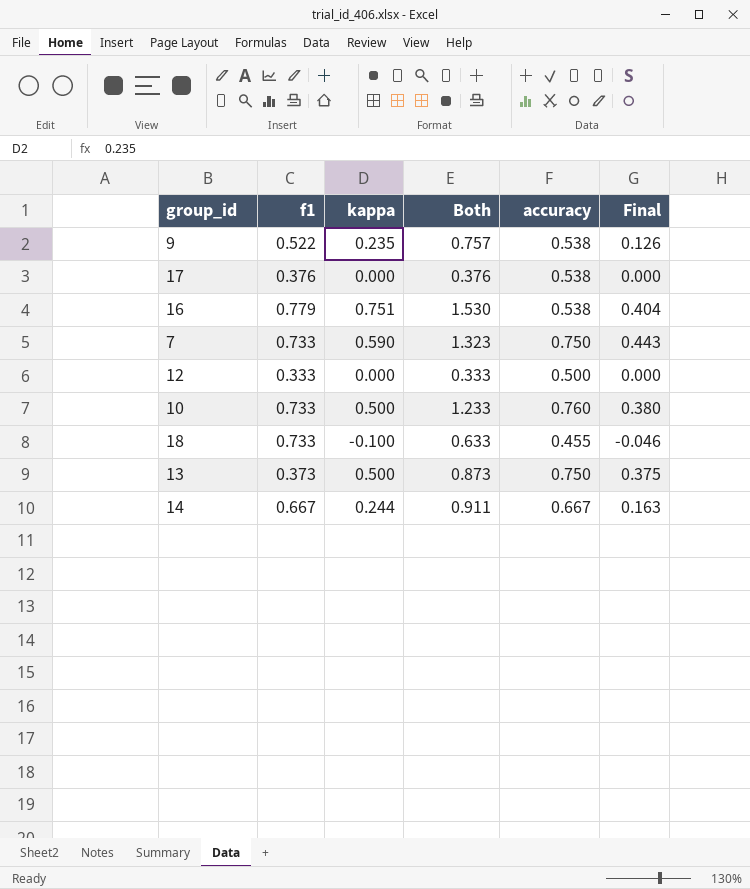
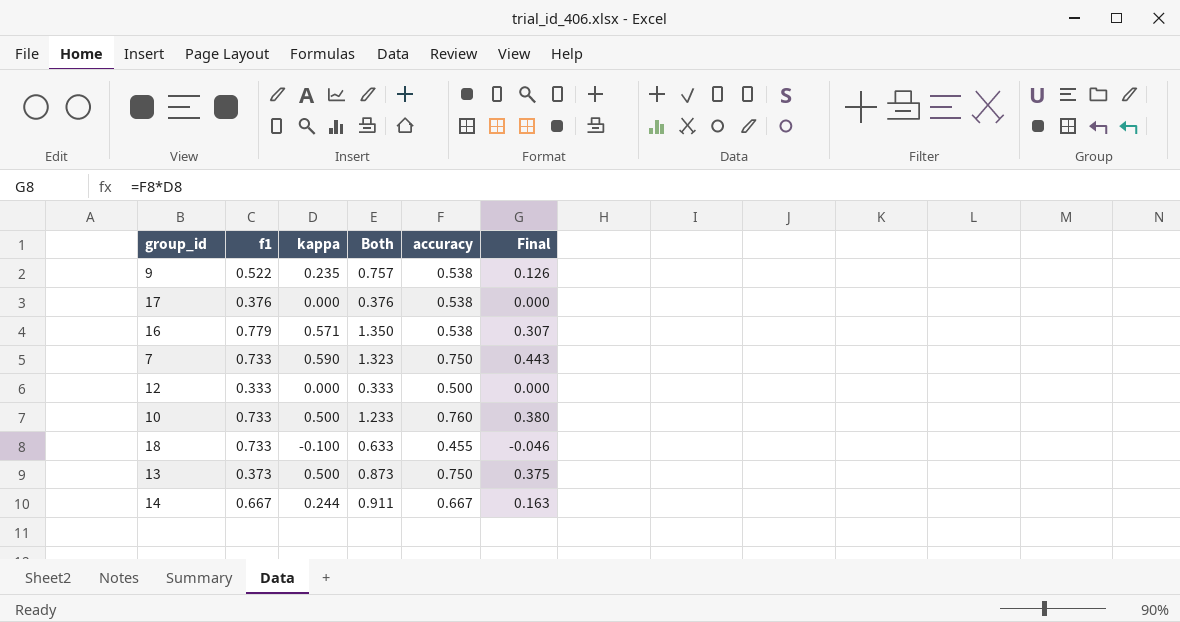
16 | kappa: 0.751 -> 0.571
16 | Both: 1.530 -> 1.350
16 | Final: 0.404 -> 0.307

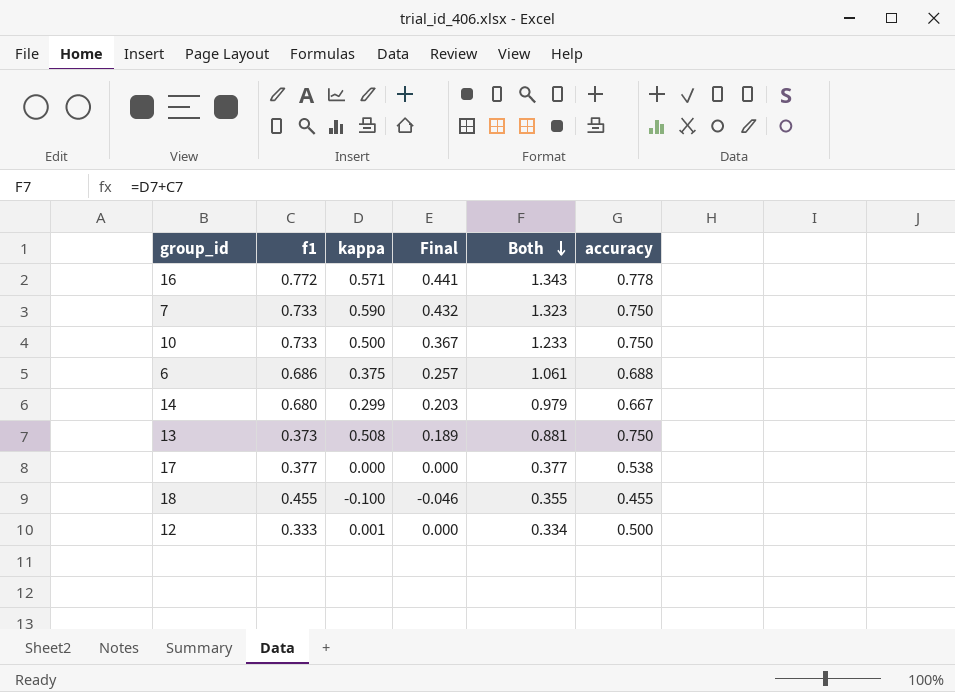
row order: none -> Both descending
column Final | formula: [kappa] * [accuracy] -> [f1] * [kappa]
column Final | position: 6 -> 4
row 9: 0.522 | 0.235 | 0.757 | 0.538 | 0.126 -> none
16 | f1: 0.779 -> 0.772
16 | Both: 1.350 -> 1.343
16 | accuracy: 0.538 -> 0.778
10 | accuracy: 0.760 -> 0.750
row 6: none -> 0.686 | 0.375 | 0.257 | 1.061 | 0.688
14 | f1: 0.667 -> 0.680
14 | kappa: 0.244 -> 0.299
14 | Both: 0.911 -> 0.979
13 | kappa: 0.500 -> 0.508
13 | Both: 0.873 -> 0.881
17 | f1: 0.376 -> 0.377
17 | Both: 0.376 -> 0.377
18 | f1: 0.733 -> 0.455
18 | Both: 0.633 -> 0.355
12 | kappa: 0.000 -> 0.001
12 | Both: 0.333 -> 0.334

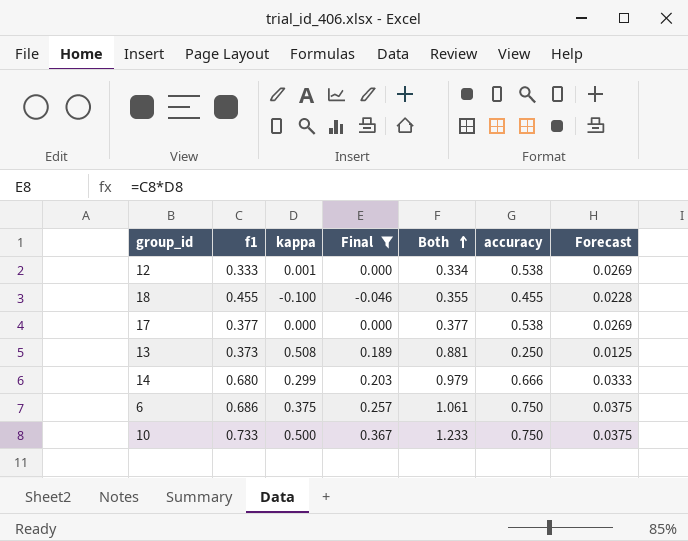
filter: none -> Final <= 0.367
row order: Both descending -> Both ascending
column Forecast | formula: none -> [accuracy] * 0.05
12 | accuracy: 0.500 -> 0.538
13 | accuracy: 0.750 -> 0.250
14 | accuracy: 0.667 -> 0.666
6 | accuracy: 0.688 -> 0.750

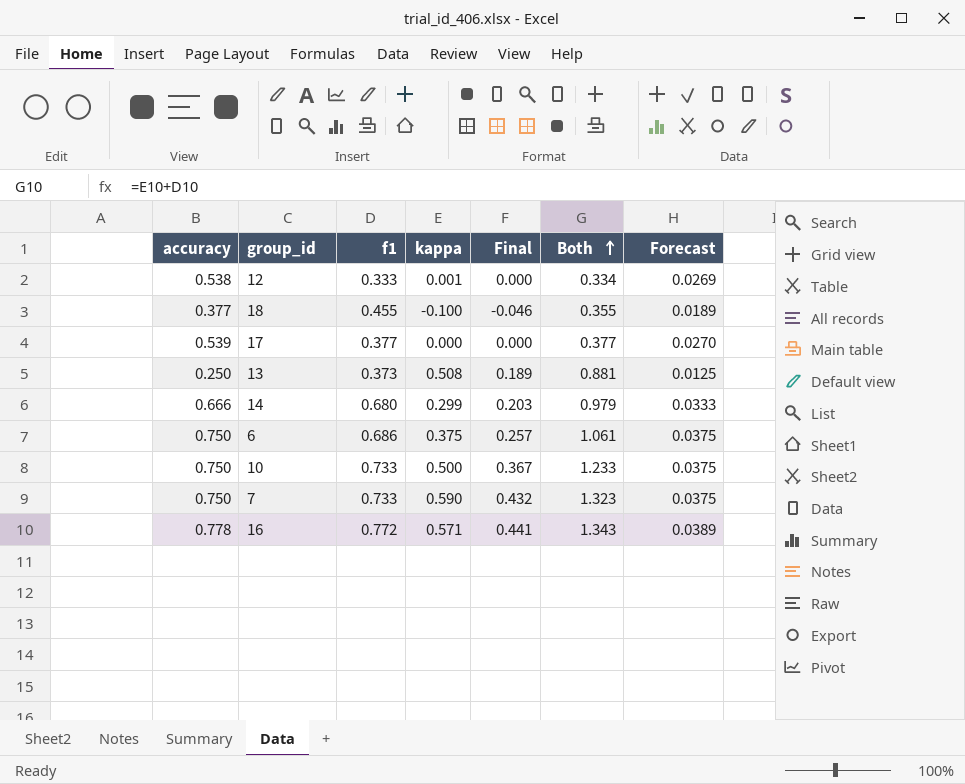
filter: Final <= 0.367 -> none
column accuracy | position: 6 -> 1
18 | accuracy: 0.455 -> 0.377
18 | Forecast: 0.0228 -> 0.0189
17 | accuracy: 0.538 -> 0.539
17 | Forecast: 0.0269 -> 0.0270

